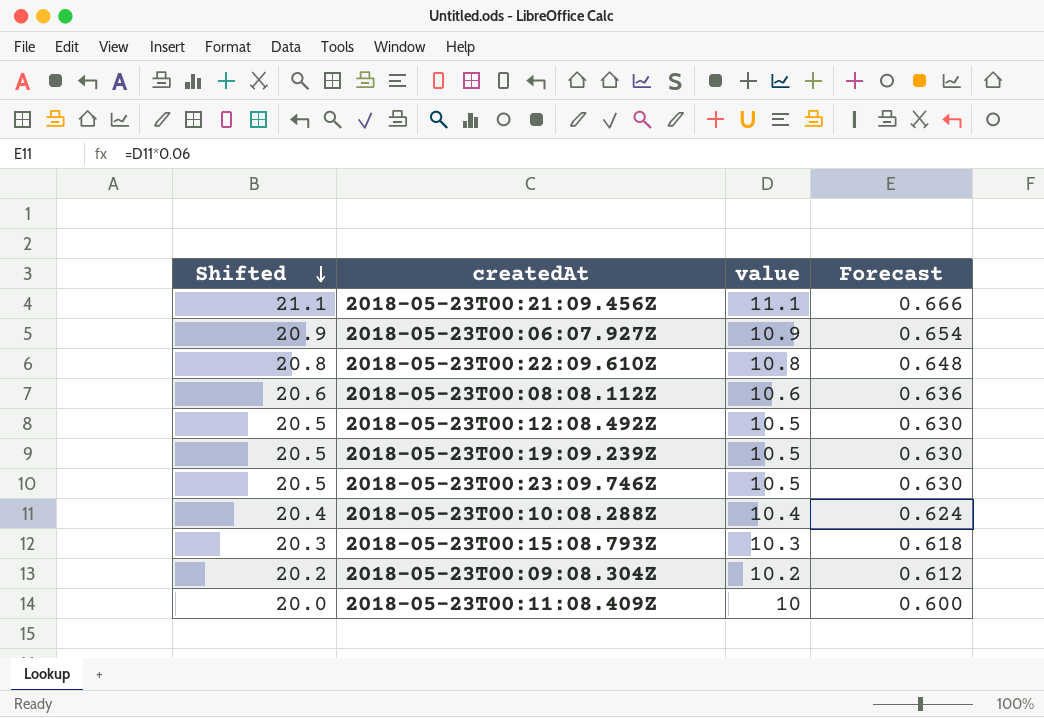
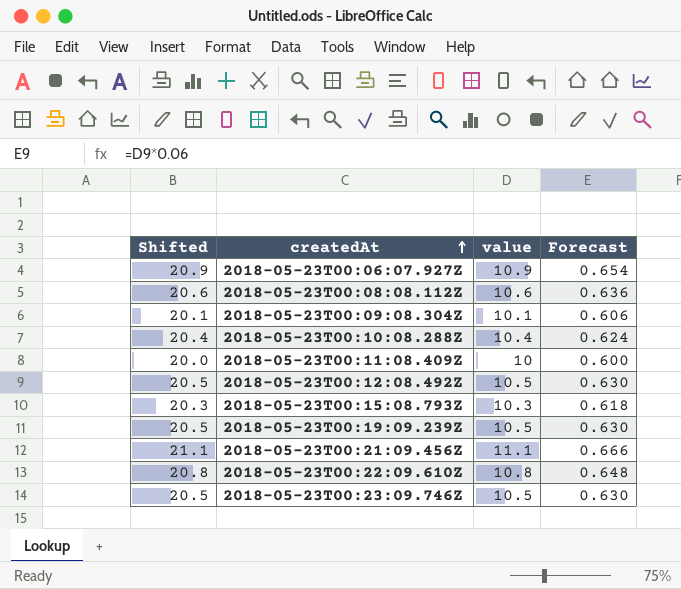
row order: Shifted descending -> createdAt ascending
2018-05-23T00:09:08.304Z | Shifted: 20.2 -> 20.1
2018-05-23T00:09:08.304Z | value: 10.2 -> 10.1
2018-05-23T00:09:08.304Z | Forecast: 0.612 -> 0.606

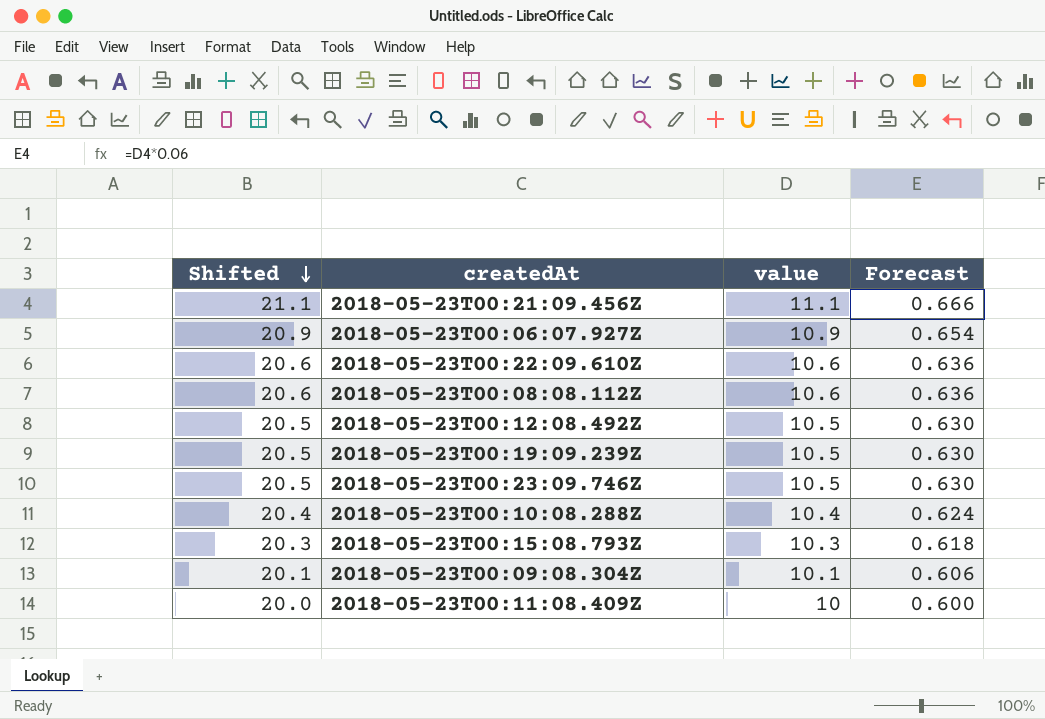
row order: createdAt ascending -> Shifted descending
2018-05-23T00:22:09.610Z | Shifted: 20.8 -> 20.6
2018-05-23T00:22:09.610Z | value: 10.8 -> 10.6
2018-05-23T00:22:09.610Z | Forecast: 0.648 -> 0.636

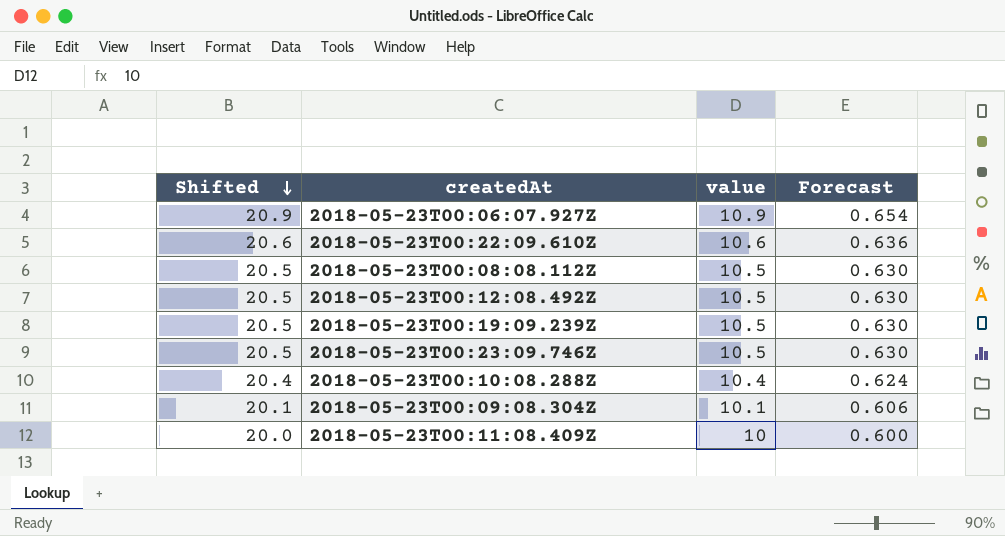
row 2018-05-23T00:21:09.456Z: 21.1 | 11.1 | 0.666 -> none
row 2018-05-23T00:15:08.793Z: 20.3 | 10.3 | 0.618 -> none
2018-05-23T00:08:08.112Z | Shifted: 20.6 -> 20.5
2018-05-23T00:08:08.112Z | value: 10.6 -> 10.5
2018-05-23T00:08:08.112Z | Forecast: 0.636 -> 0.630

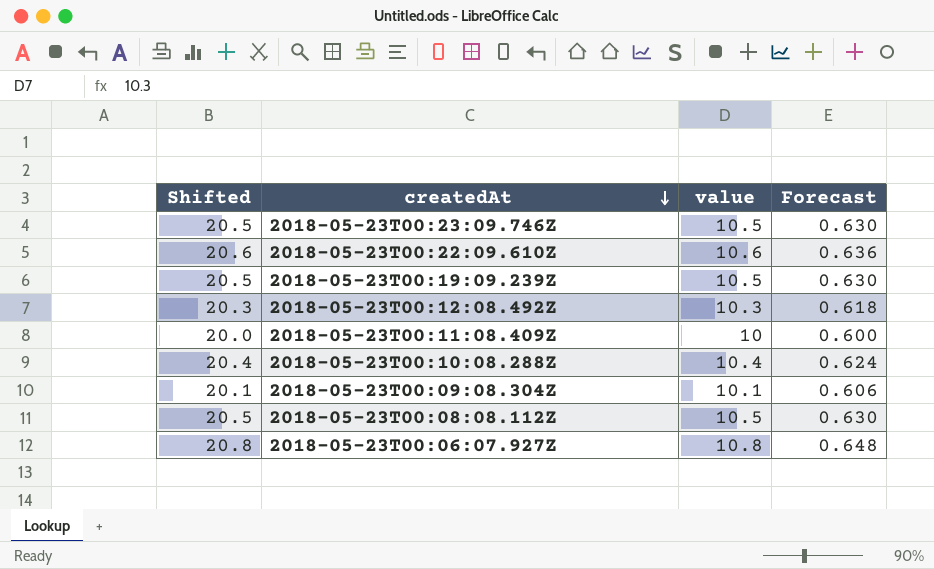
row order: Shifted descending -> createdAt descending
2018-05-23T00:12:08.492Z | Shifted: 20.5 -> 20.3
2018-05-23T00:12:08.492Z | value: 10.5 -> 10.3
2018-05-23T00:12:08.492Z | Forecast: 0.630 -> 0.618
2018-05-23T00:06:07.927Z | Shifted: 20.9 -> 20.8
2018-05-23T00:06:07.927Z | value: 10.9 -> 10.8
2018-05-23T00:06:07.927Z | Forecast: 0.654 -> 0.648

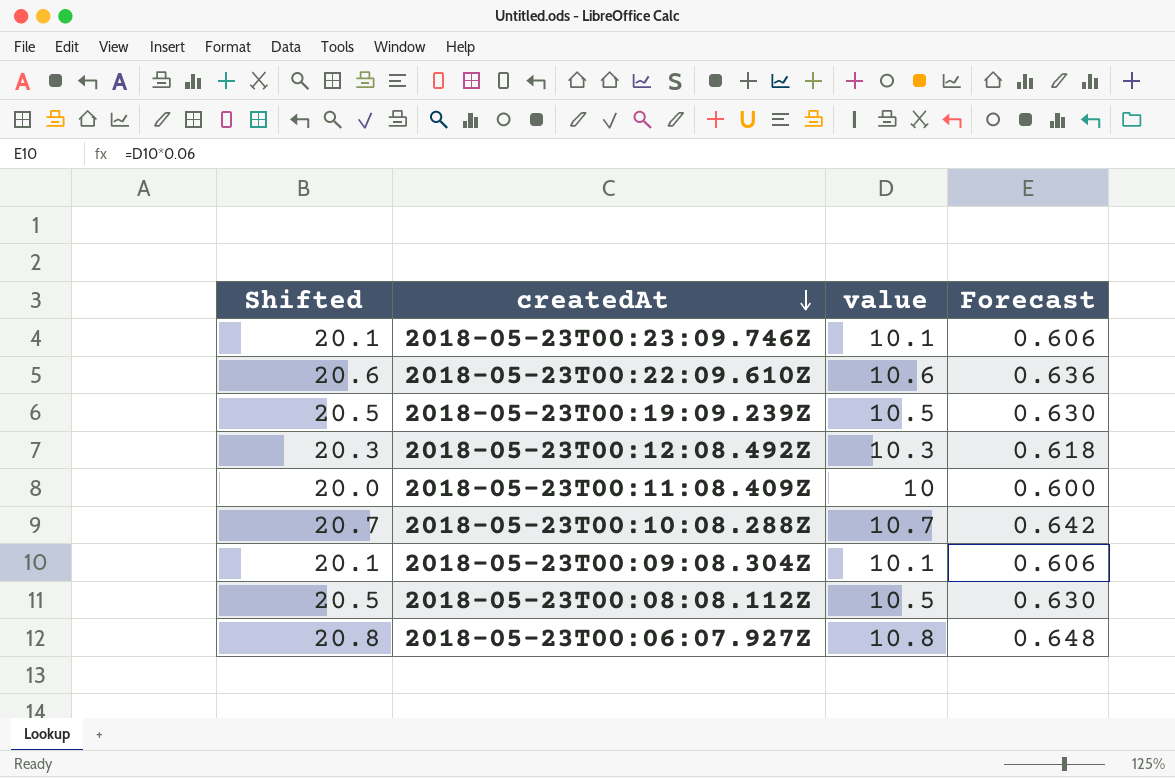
2018-05-23T00:23:09.746Z | Shifted: 20.5 -> 20.1
2018-05-23T00:23:09.746Z | value: 10.5 -> 10.1
2018-05-23T00:23:09.746Z | Forecast: 0.630 -> 0.606
2018-05-23T00:10:08.288Z | Shifted: 20.4 -> 20.7
2018-05-23T00:10:08.288Z | value: 10.4 -> 10.7
2018-05-23T00:10:08.288Z | Forecast: 0.624 -> 0.642

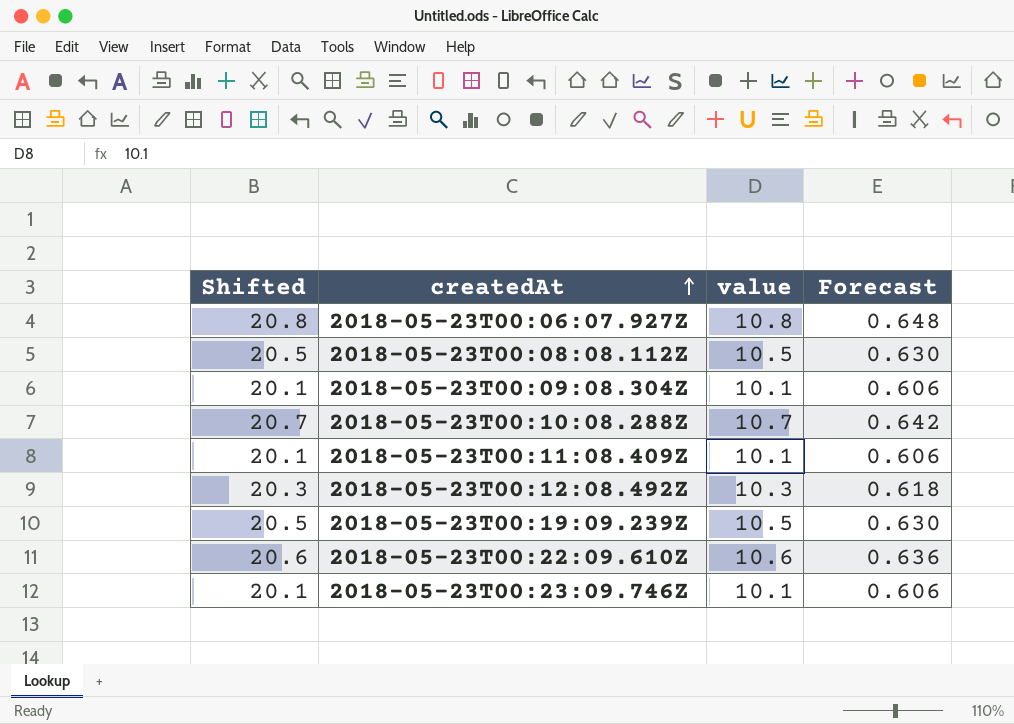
row order: createdAt descending -> createdAt ascending
2018-05-23T00:11:08.409Z | Shifted: 20.0 -> 20.1
2018-05-23T00:11:08.409Z | value: 10 -> 10.1
2018-05-23T00:11:08.409Z | Forecast: 0.600 -> 0.606

